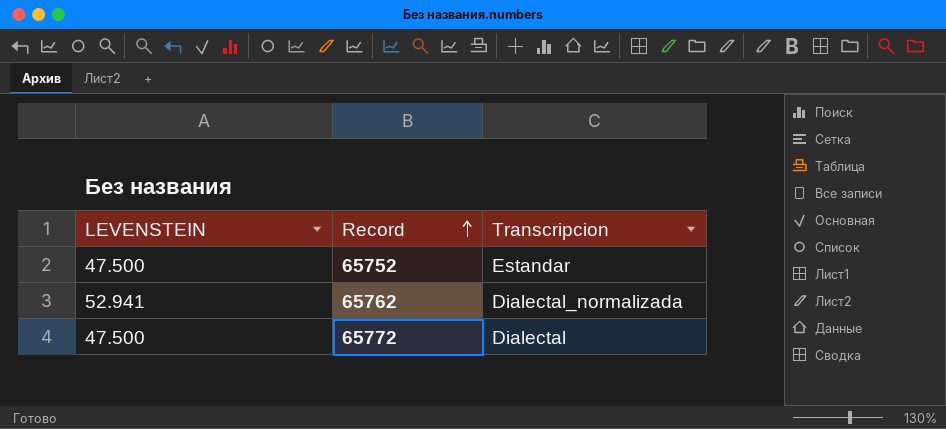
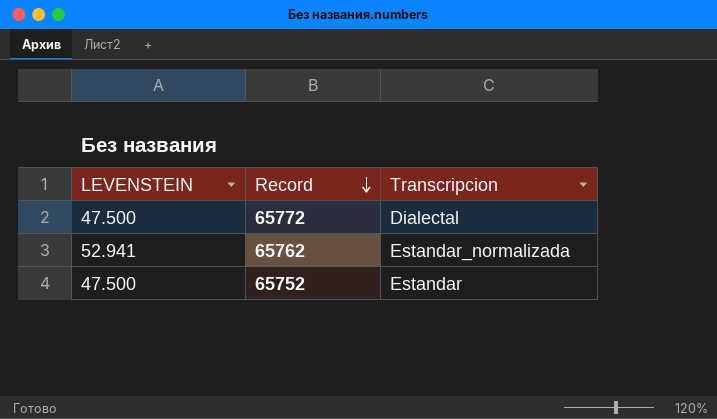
row order: Record ascending -> Record descending
65762 | Transcripcion: Dialectal_normalizada -> Estandar_normalizada

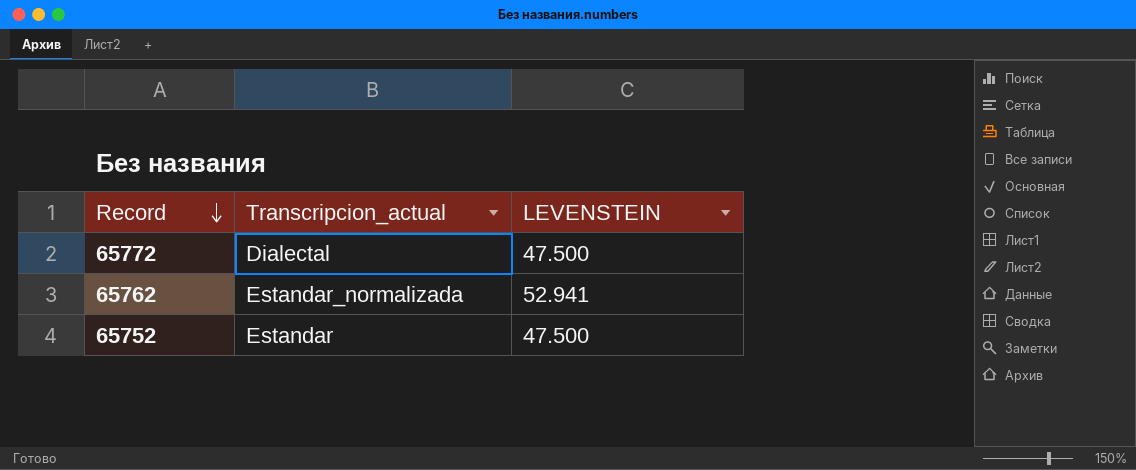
column name: Transcripcion -> Transcripcion_actual
column LEVENSTEIN | position: 1 -> 3

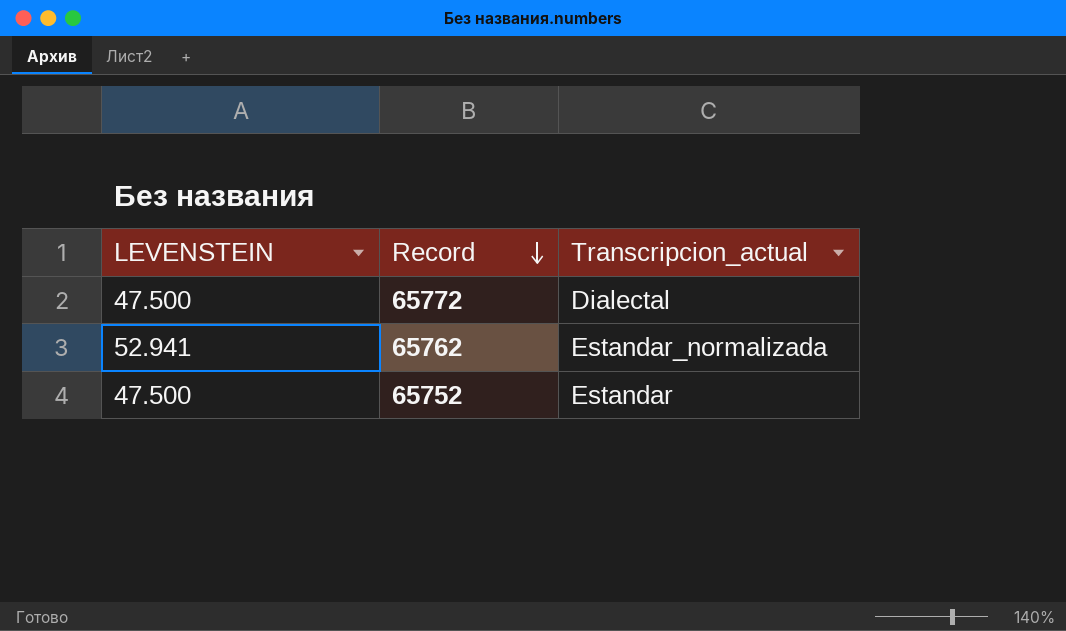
column LEVENSTEIN | position: 3 -> 1

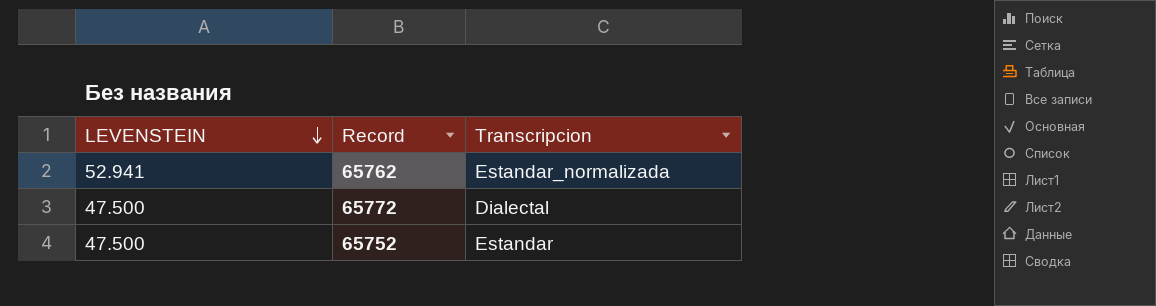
row order: Record descending -> LEVENSTEIN descending
column name: Transcripcion_actual -> Transcripcion

